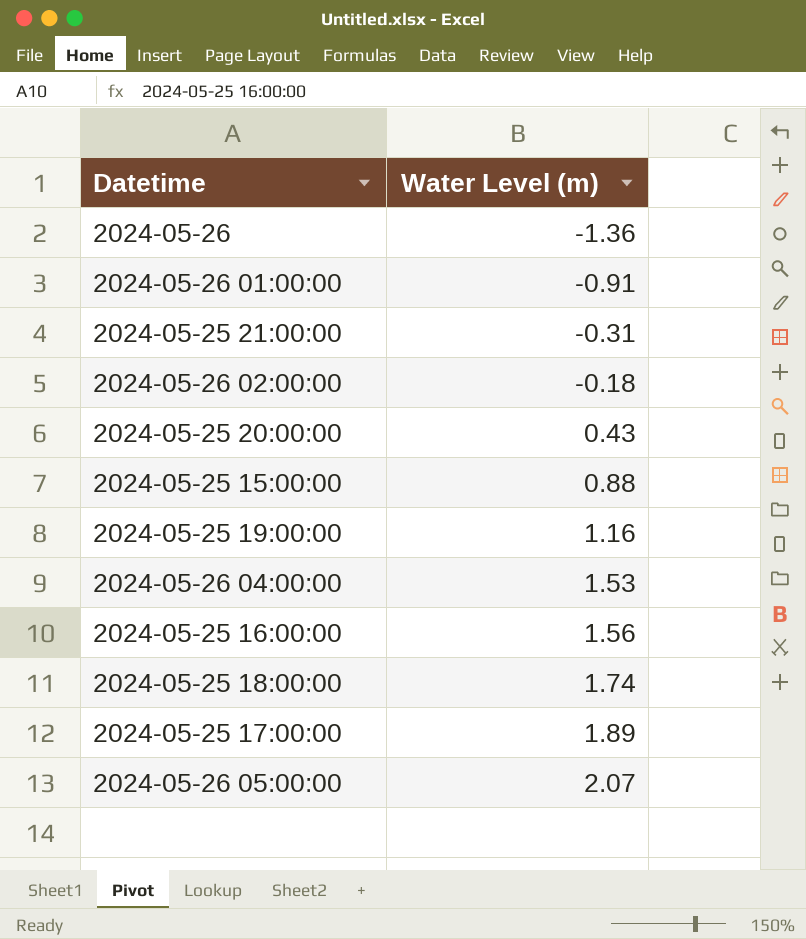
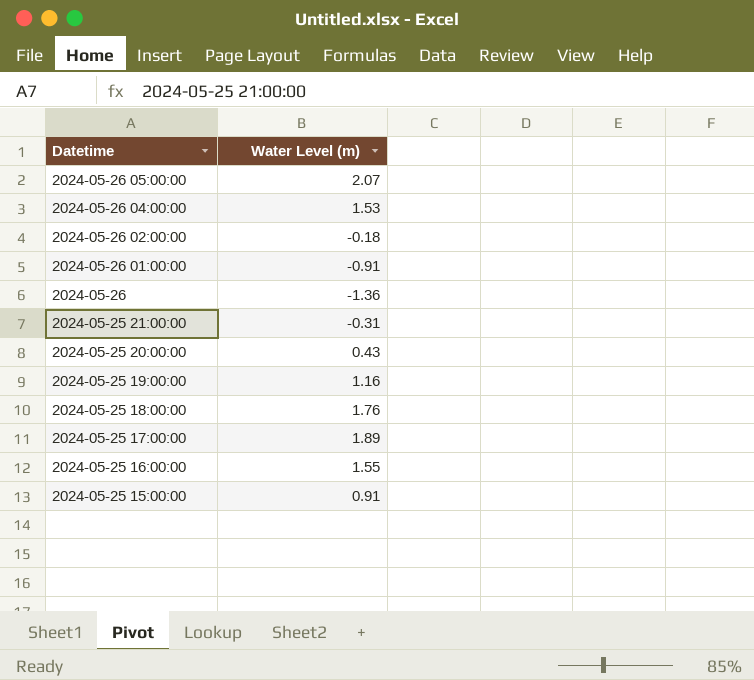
row order: Water Level (m) ascending -> Datetime descending
2024-05-25 18:00:00 | Water Level (m): 1.74 -> 1.76
2024-05-25 16:00:00 | Water Level (m): 1.56 -> 1.55
2024-05-25 15:00:00 | Water Level (m): 0.88 -> 0.91

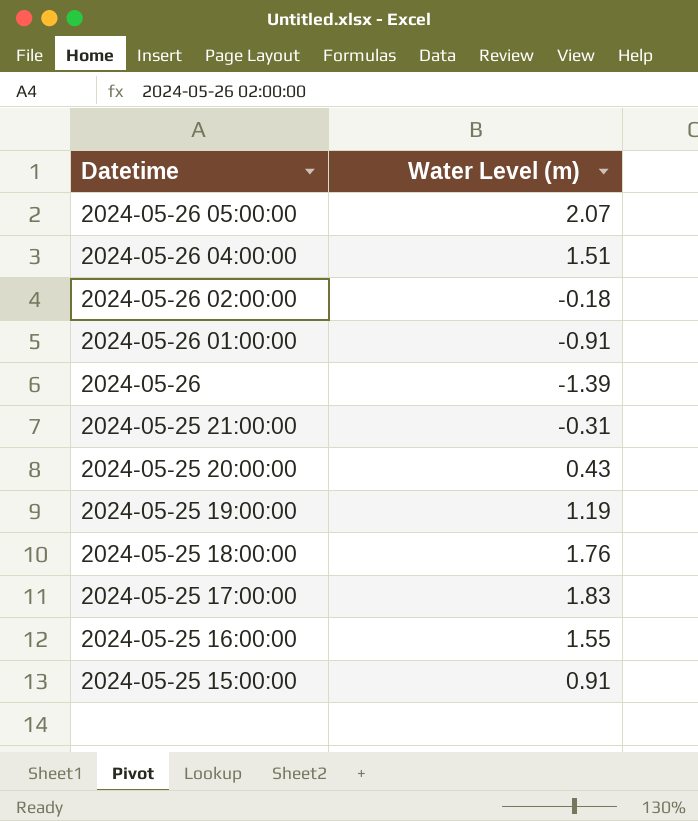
2024-05-26 04:00:00 | Water Level (m): 1.53 -> 1.51
2024-05-26 | Water Level (m): -1.36 -> -1.39
2024-05-25 19:00:00 | Water Level (m): 1.16 -> 1.19
2024-05-25 17:00:00 | Water Level (m): 1.89 -> 1.83

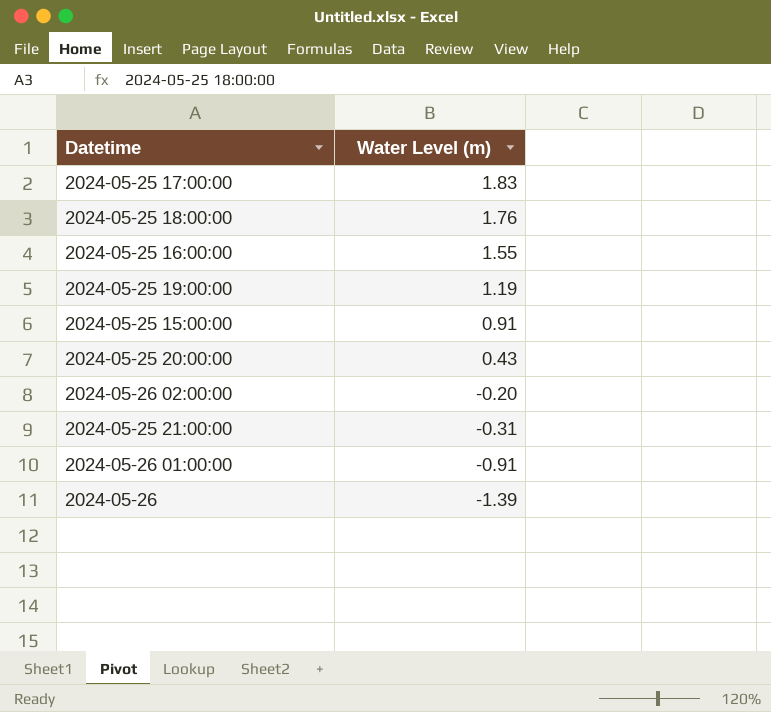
row order: Datetime descending -> Water Level (m) descending
row 2024-05-26 05:00:00: 2.07 -> none
row 2024-05-26 04:00:00: 1.51 -> none
2024-05-26 02:00:00 | Water Level (m): -0.18 -> -0.20

